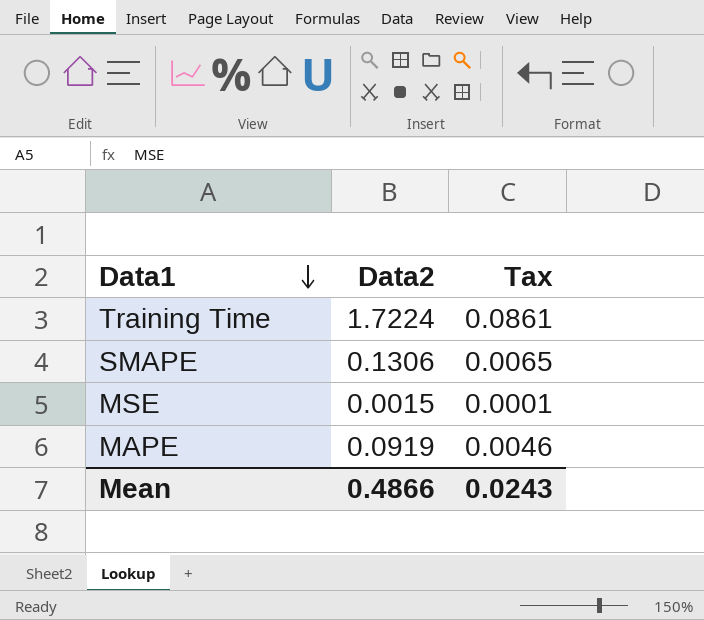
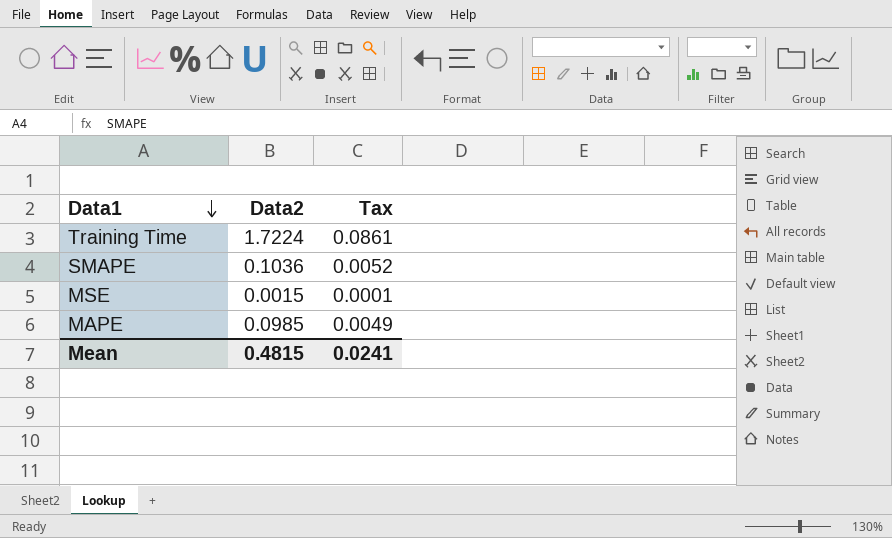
SMAPE | Data2: 0.1306 -> 0.1036
SMAPE | Tax: 0.0065 -> 0.0052
MAPE | Data2: 0.0919 -> 0.0985
MAPE | Tax: 0.0046 -> 0.0049
Mean | Data2: 0.4866 -> 0.4815
Mean | Tax: 0.0243 -> 0.0241

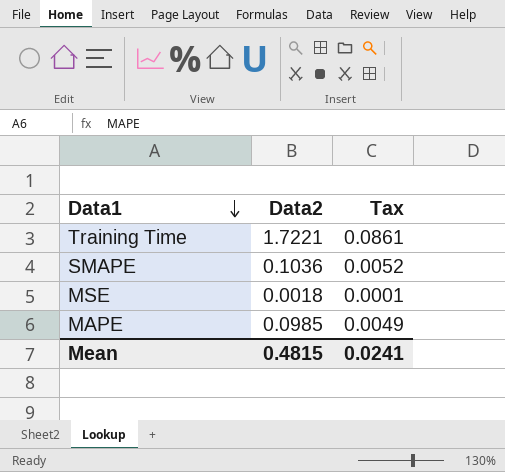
Training Time | Data2: 1.7224 -> 1.7221
MSE | Data2: 0.0015 -> 0.0018

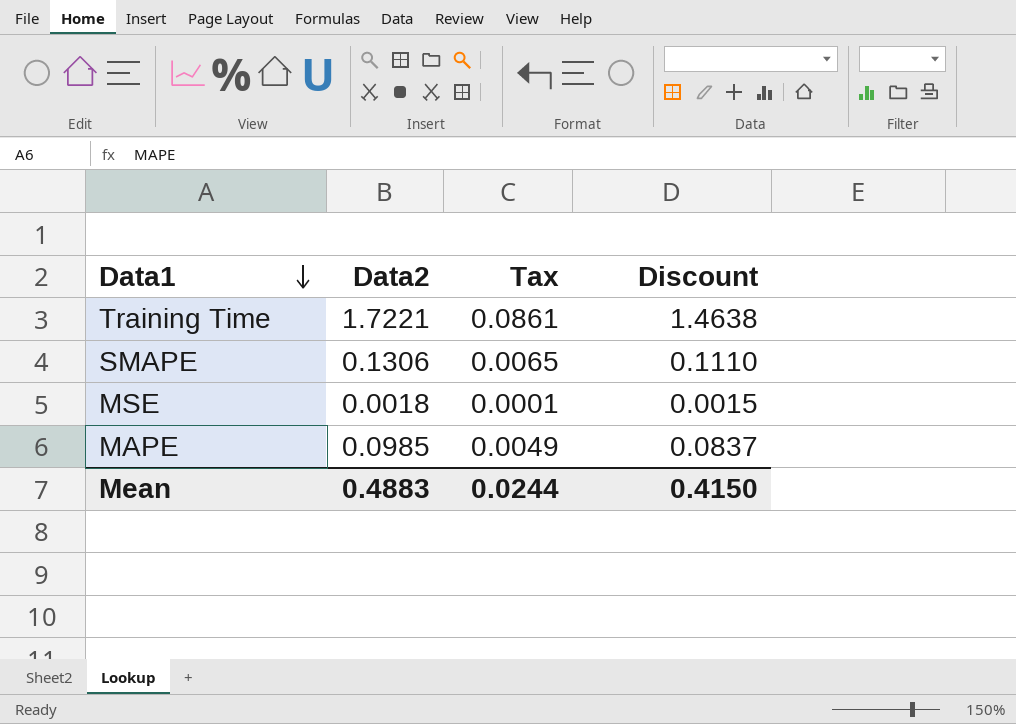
column Discount | formula: none -> [Data2] * 0.85
SMAPE | Data2: 0.1036 -> 0.1306
SMAPE | Tax: 0.0052 -> 0.0065
Mean | Data2: 0.4815 -> 0.4883
Mean | Tax: 0.0241 -> 0.0244

